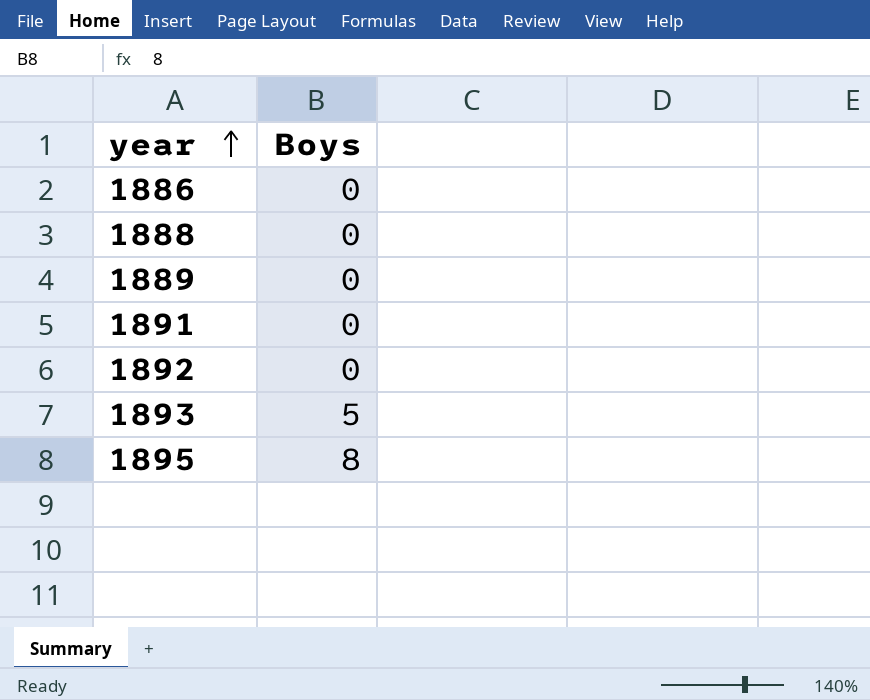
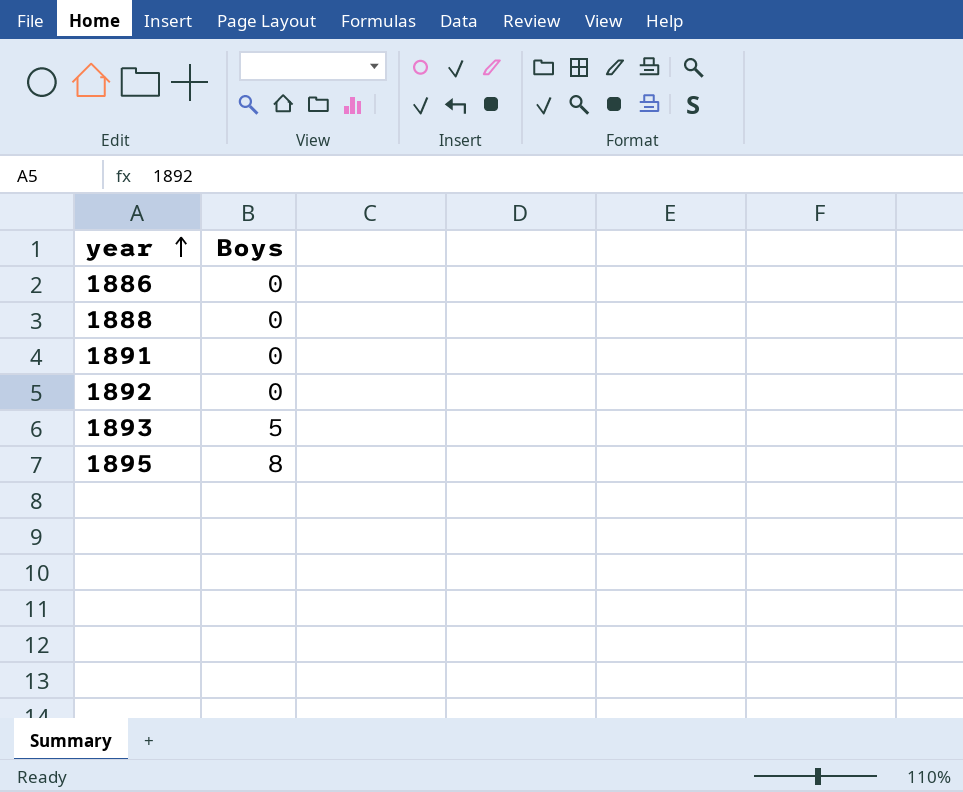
row 1889: 0 -> none

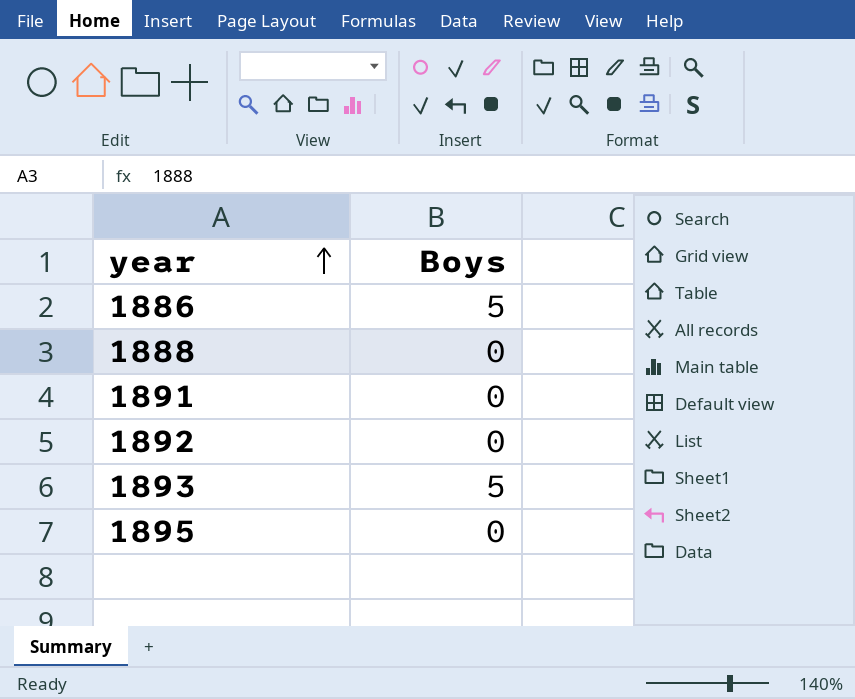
1886 | Boys: 0 -> 5
1895 | Boys: 8 -> 0

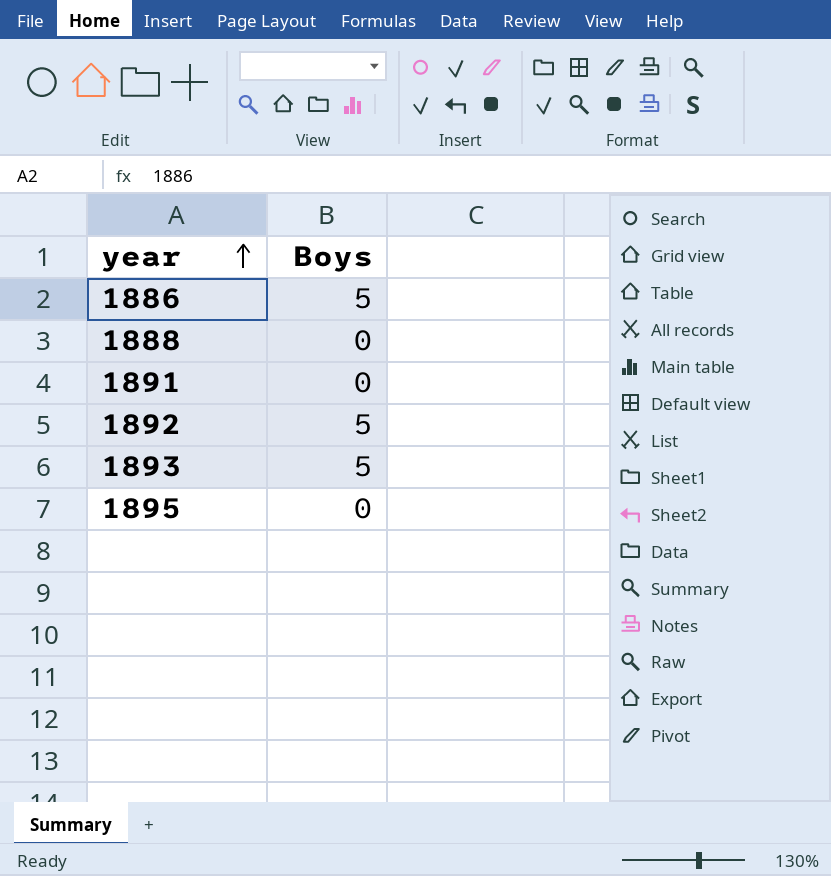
1892 | Boys: 0 -> 5

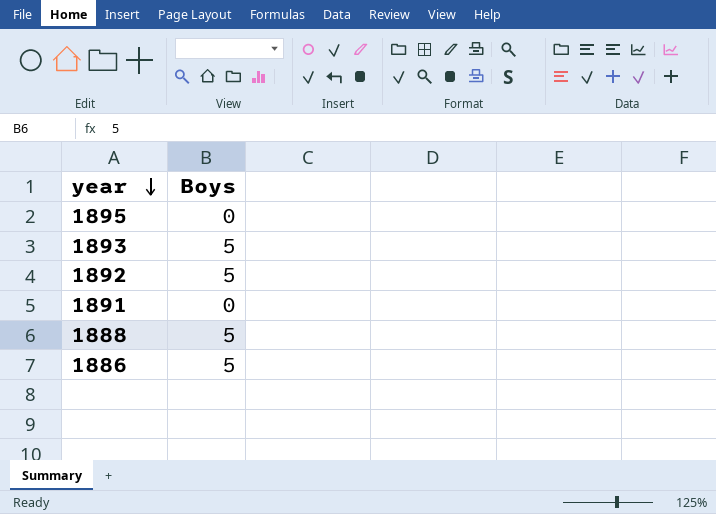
row order: year ascending -> year descending
1888 | Boys: 0 -> 5

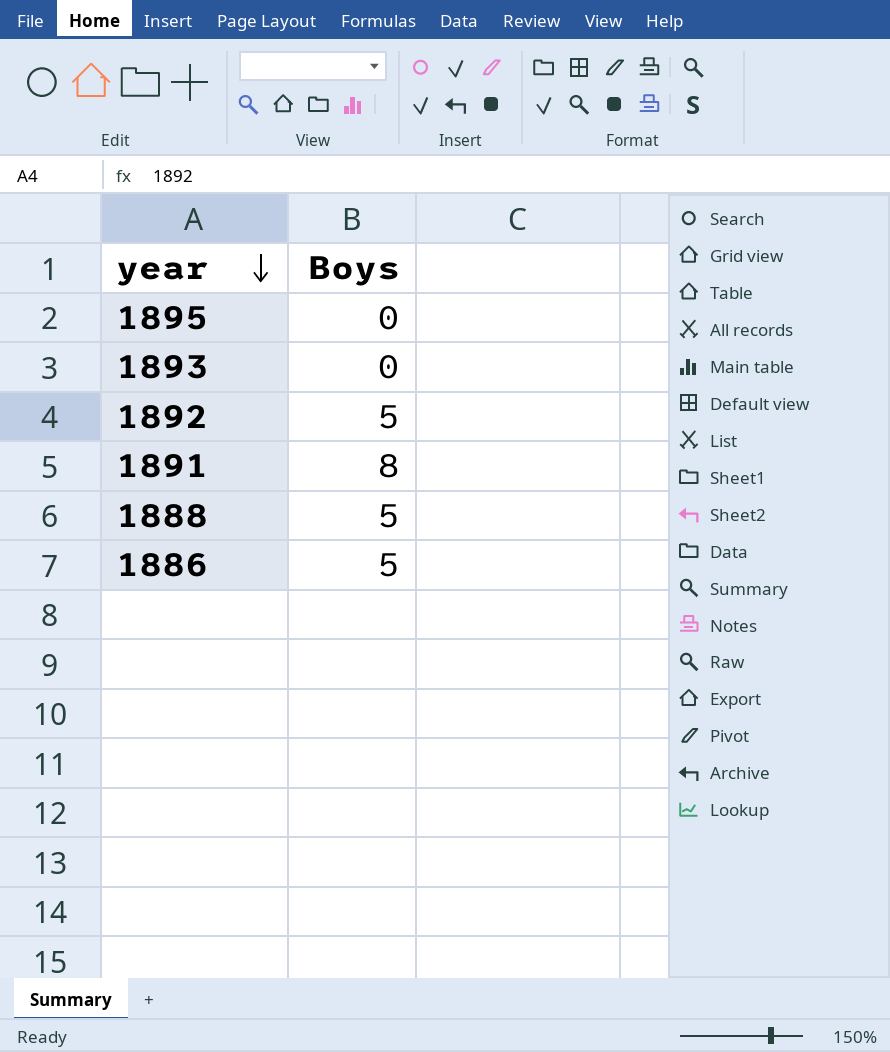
1893 | Boys: 5 -> 0
1891 | Boys: 0 -> 8

